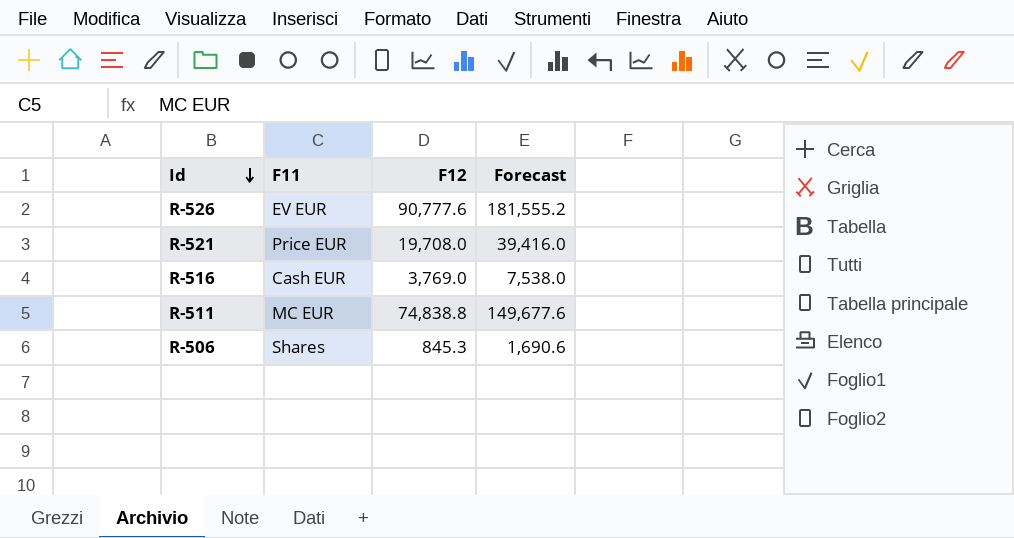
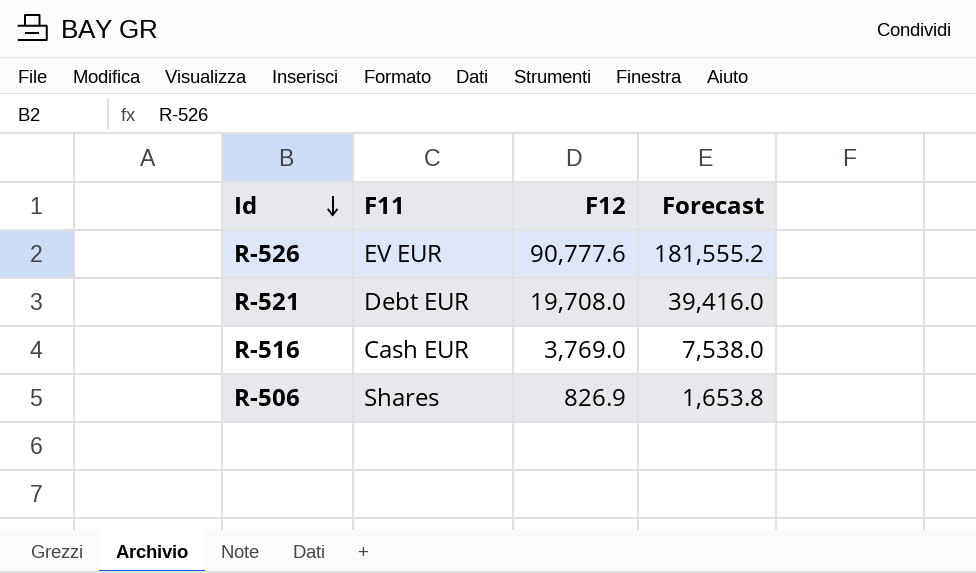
row R-511: MC EUR | 74,838.8 | 149,677.6 -> none
R-521 | F11: Price EUR -> Debt EUR
R-506 | F12: 845.3 -> 826.9
R-506 | Forecast: 1,690.6 -> 1,653.8

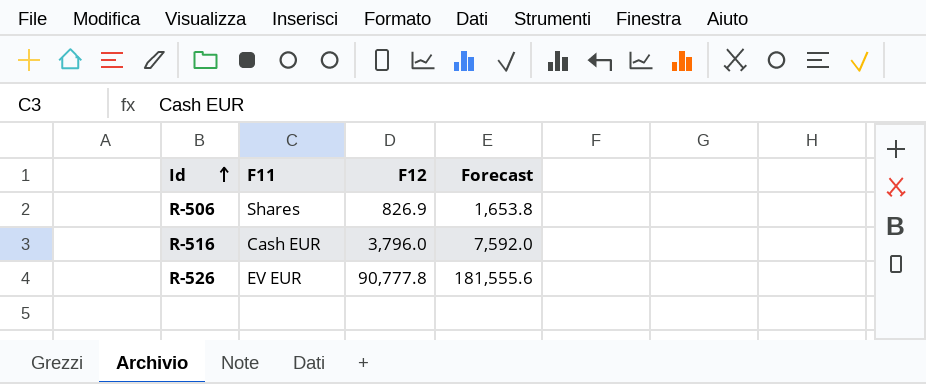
row order: Id descending -> Id ascending
row R-521: Debt EUR | 19,708.0 | 39,416.0 -> none
R-516 | F12: 3,769.0 -> 3,796.0
R-516 | Forecast: 7,538.0 -> 7,592.0
R-526 | F12: 90,777.6 -> 90,777.8
R-526 | Forecast: 181,555.2 -> 181,555.6

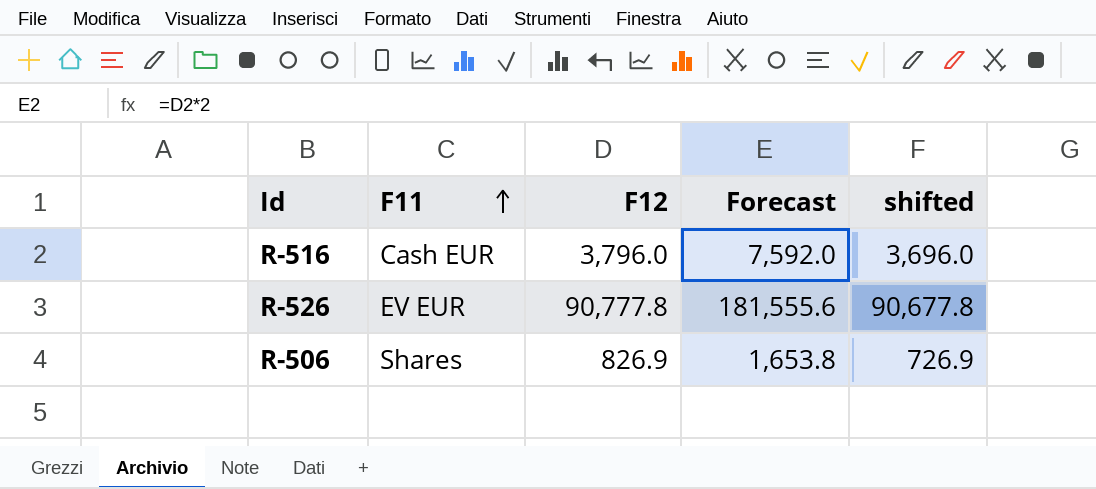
row order: Id ascending -> F11 ascending
column shifted | formula: none -> [F12] - 100

